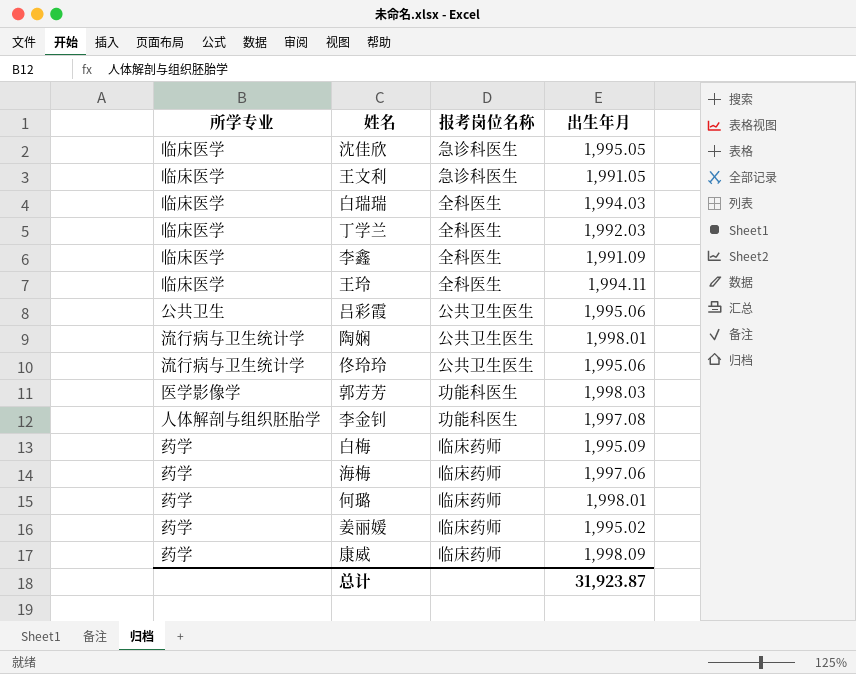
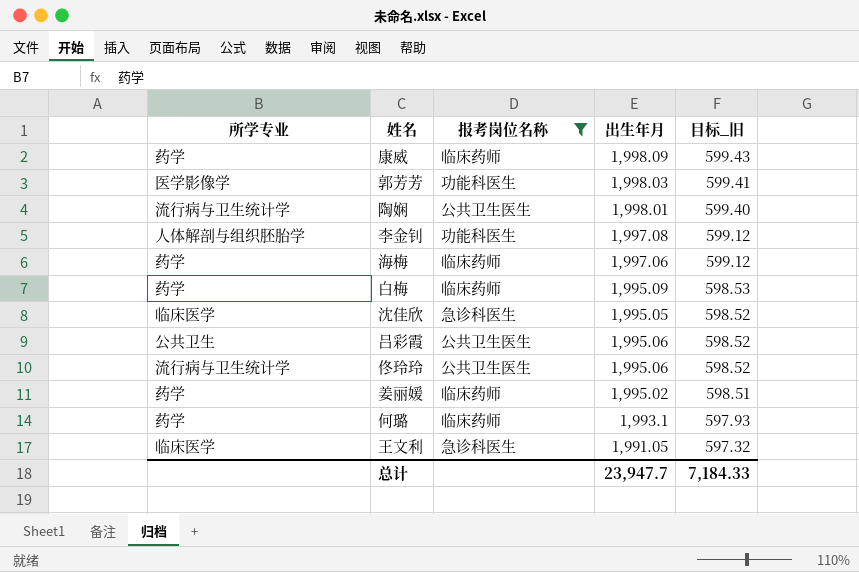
filter: none -> 报考岗位名称 != 全科医生
row order: none -> 目标_旧 descending
column 目标_旧 | formula: none -> [出生年月] * 0.3
何璐 | 出生年月: 1,998.01 -> 1,993.1
总计 | 出生年月: 31,923.87 -> 23,947.7

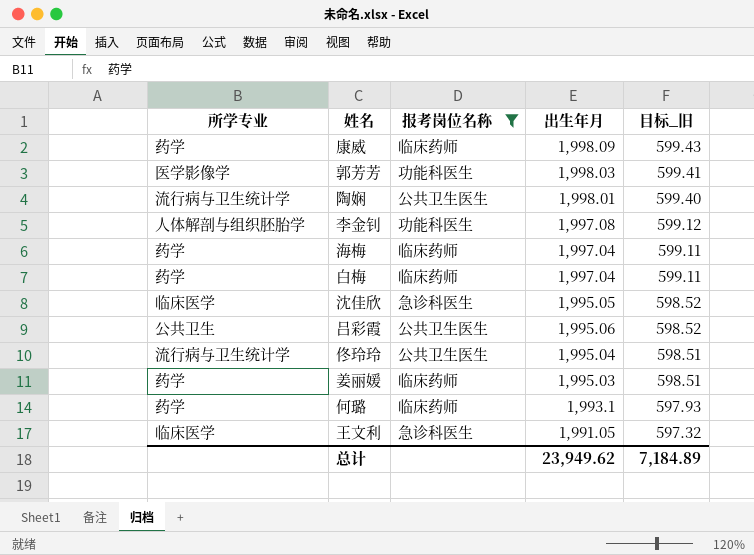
海梅 | 出生年月: 1,997.06 -> 1,997.04
海梅 | 目标_旧: 599.12 -> 599.11
白梅 | 出生年月: 1,995.09 -> 1,997.04
白梅 | 目标_旧: 598.53 -> 599.11
佟玲玲 | 出生年月: 1,995.06 -> 1,995.04
佟玲玲 | 目标_旧: 598.52 -> 598.51
姜丽媛 | 出生年月: 1,995.02 -> 1,995.03
总计 | 出生年月: 23,947.7 -> 23,949.62
总计 | 目标_旧: 7,184.33 -> 7,184.89

